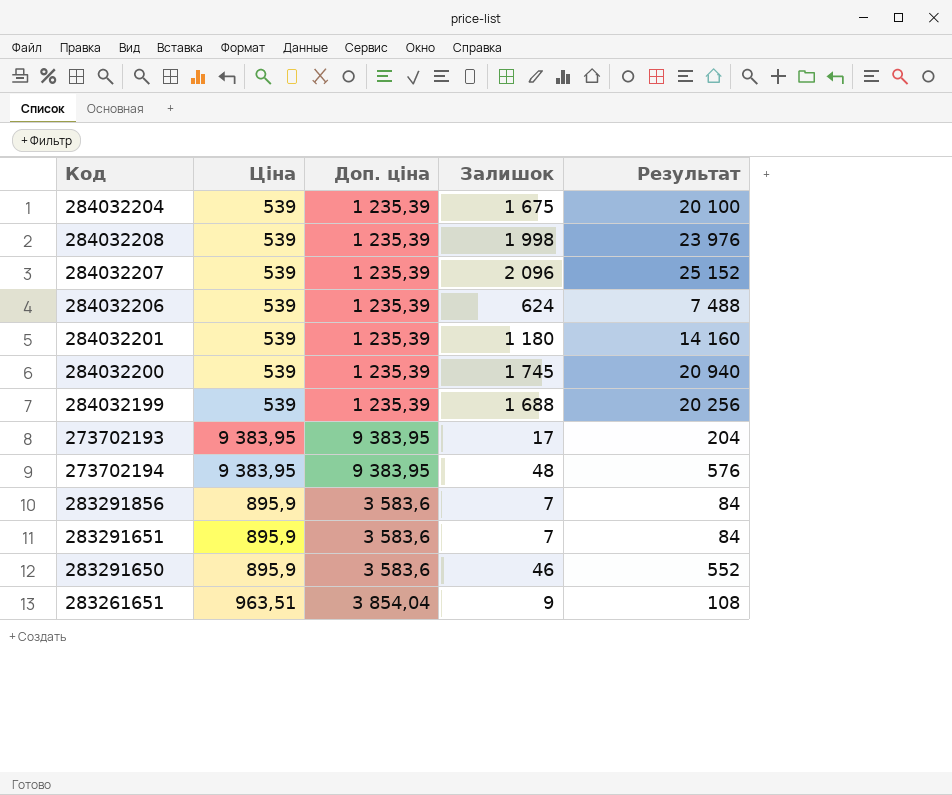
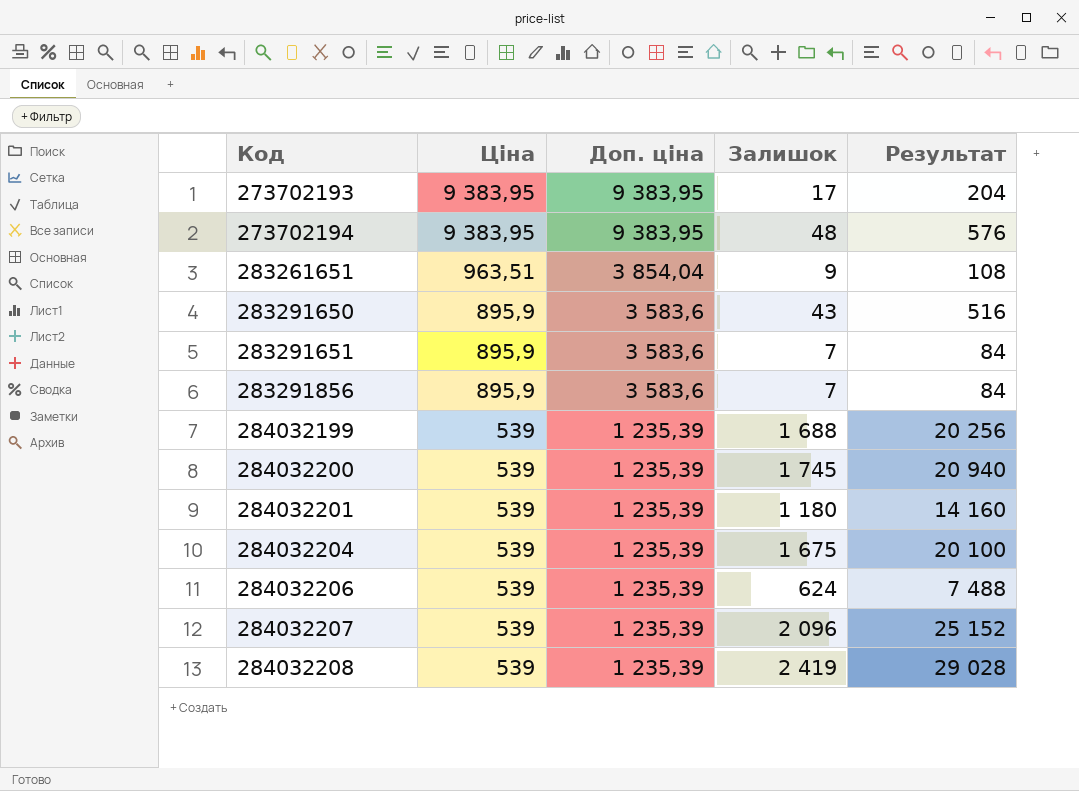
row order: none -> Код ascending
283291650 | Залишок: 46 -> 43
283291650 | Результат: 552 -> 516
284032208 | Залишок: 1 998 -> 2 419
284032208 | Результат: 23 976 -> 29 028

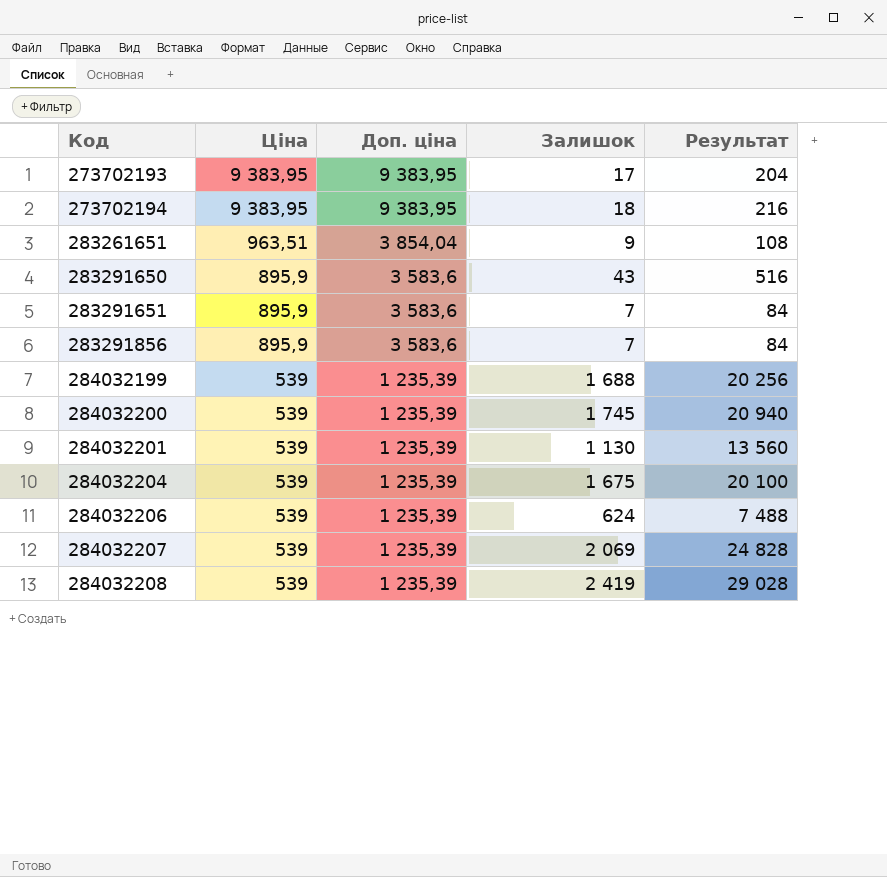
273702194 | Залишок: 48 -> 18
273702194 | Результат: 576 -> 216
284032201 | Залишок: 1 180 -> 1 130
284032201 | Результат: 14 160 -> 13 560
284032207 | Залишок: 2 096 -> 2 069
284032207 | Результат: 25 152 -> 24 828

